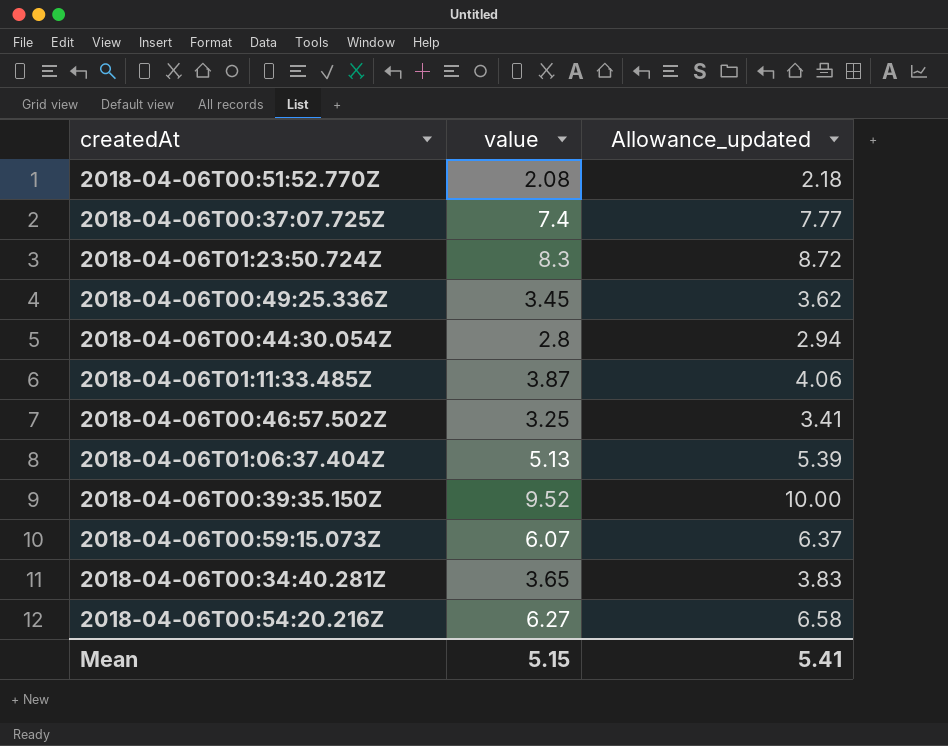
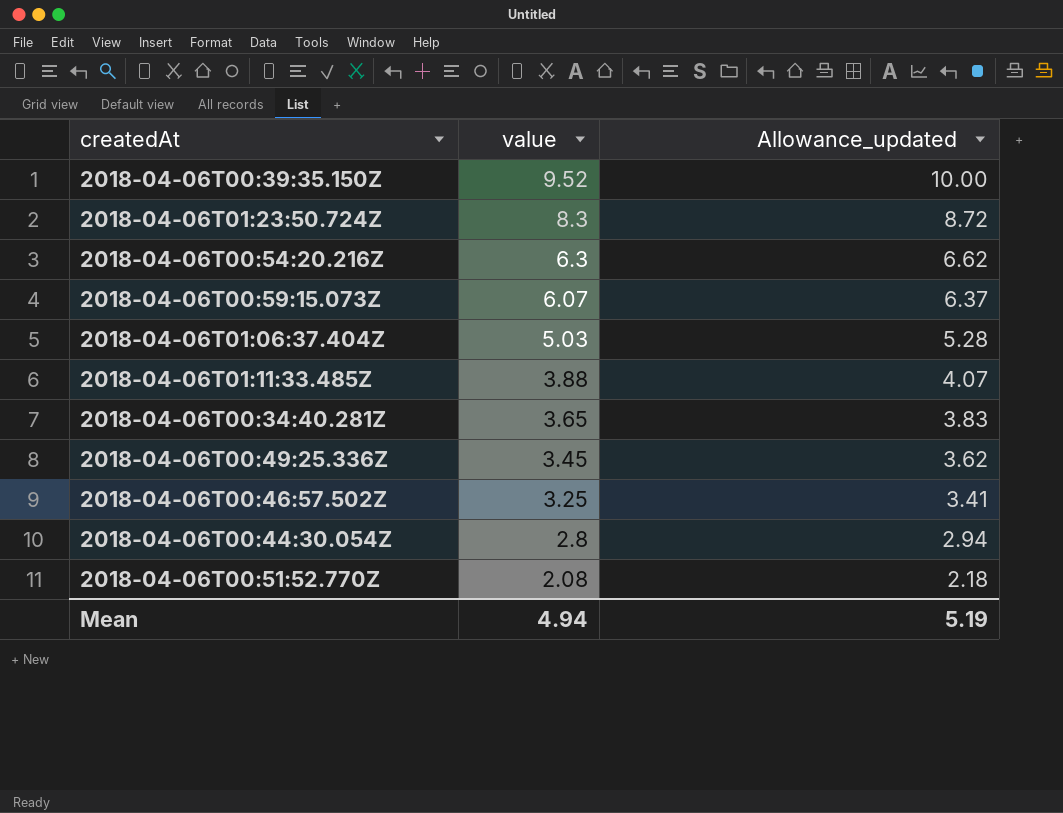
row order: none -> value descending
row 2018-04-06T00:37:07.725Z: 7.4 | 7.77 -> none
2018-04-06T00:54:20.216Z | value: 6.27 -> 6.3
2018-04-06T00:54:20.216Z | Allowance_updated: 6.58 -> 6.62
2018-04-06T01:06:37.404Z | value: 5.13 -> 5.03
2018-04-06T01:06:37.404Z | Allowance_updated: 5.39 -> 5.28
2018-04-06T01:11:33.485Z | value: 3.87 -> 3.88
2018-04-06T01:11:33.485Z | Allowance_updated: 4.06 -> 4.07
Mean | value: 5.15 -> 4.94
Mean | Allowance_updated: 5.41 -> 5.19

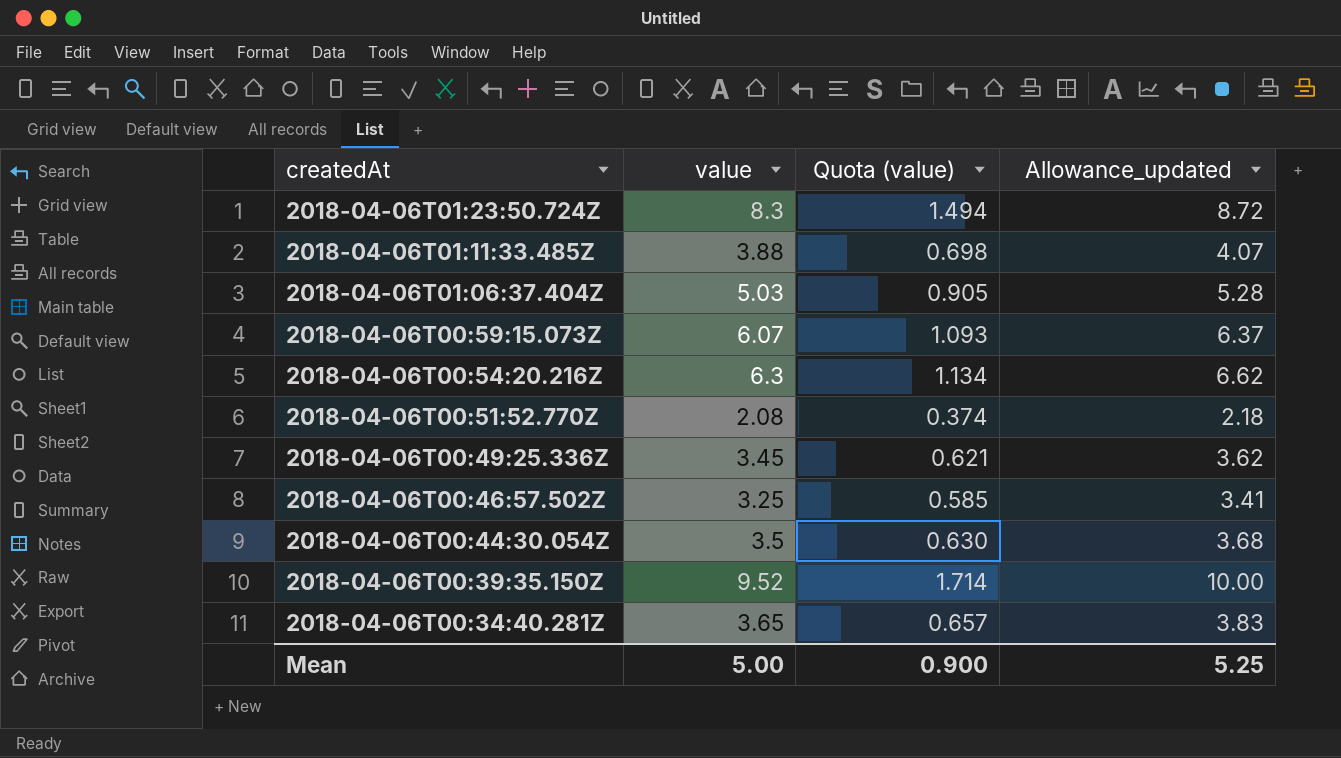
row order: value descending -> createdAt descending
column Quota (value) | formula: none -> [value] * 0.18
2018-04-06T00:44:30.054Z | value: 2.8 -> 3.5
2018-04-06T00:44:30.054Z | Allowance_updated: 2.94 -> 3.68
Mean | value: 4.94 -> 5.00
Mean | Allowance_updated: 5.19 -> 5.25

